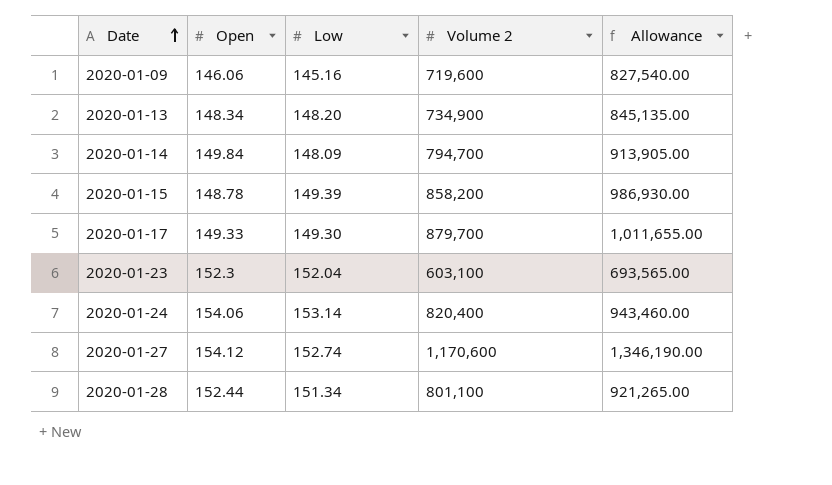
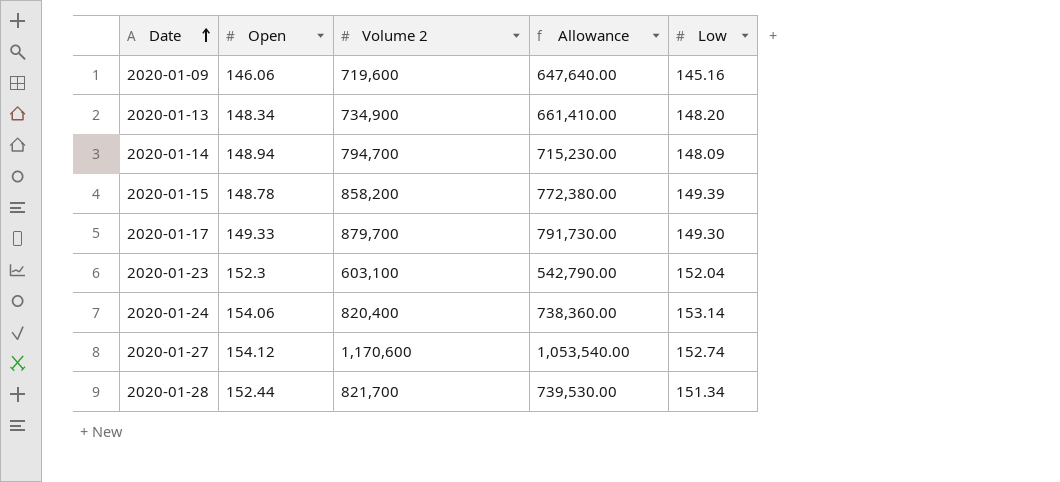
column Allowance | formula: [Volume 2] * 1.15 -> [Volume 2] * 0.9
column Low | position: 3 -> 5
2020-01-14 | Open: 149.84 -> 148.94
2020-01-28 | Volume 2: 801,100 -> 821,700

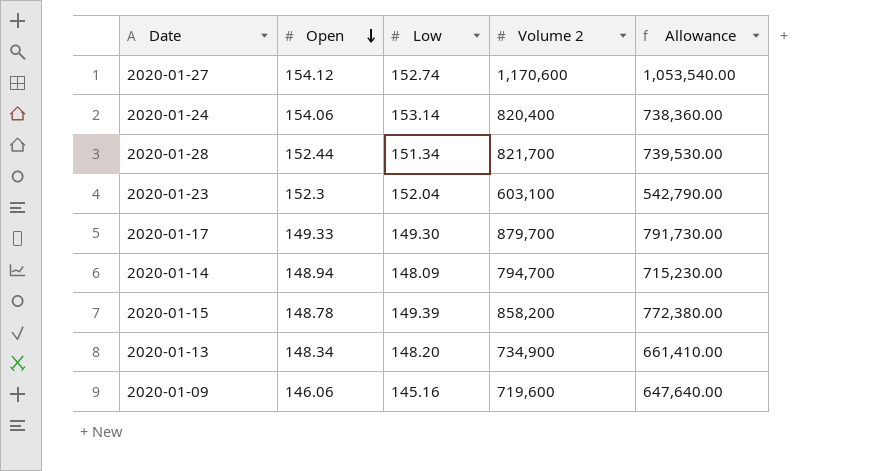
row order: Date ascending -> Open descending
column Low | position: 5 -> 3

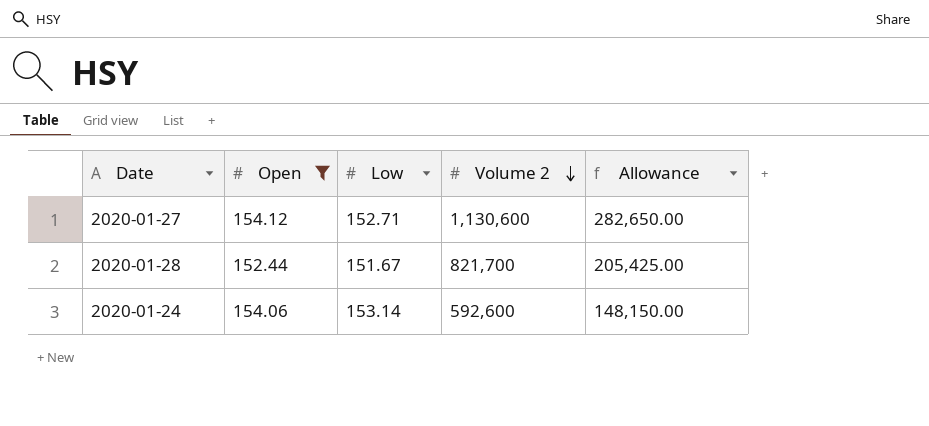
filter: none -> Open >= 152.44
row order: Open descending -> Volume 2 descending
column Allowance | formula: [Volume 2] * 0.9 -> [Volume 2] * 0.25
2020-01-27 | Low: 152.74 -> 152.71
2020-01-27 | Volume 2: 1,170,600 -> 1,130,600
2020-01-28 | Low: 151.34 -> 151.67
2020-01-24 | Volume 2: 820,400 -> 592,600

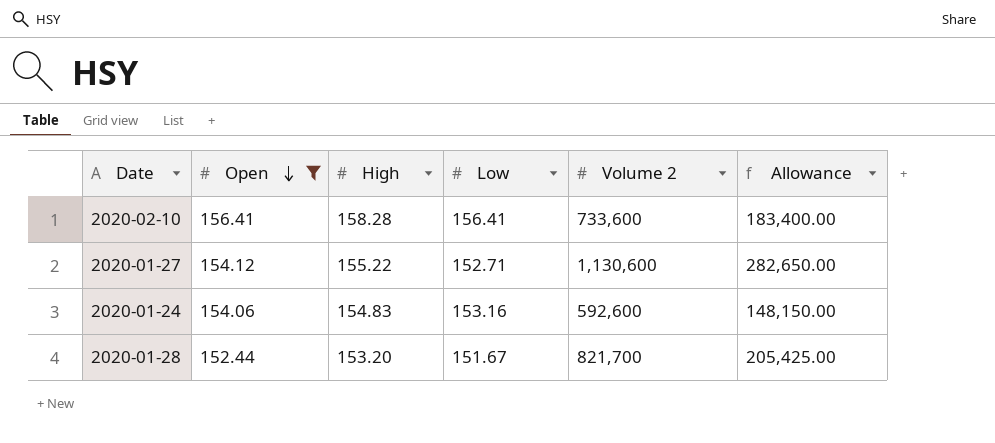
row order: Volume 2 descending -> Open descending
column High | position: none -> 3
row 2020-02-10: none -> 156.41 | 158.28 | 156.41 | 733,600 | 183,400.00
2020-01-24 | Low: 153.14 -> 153.16

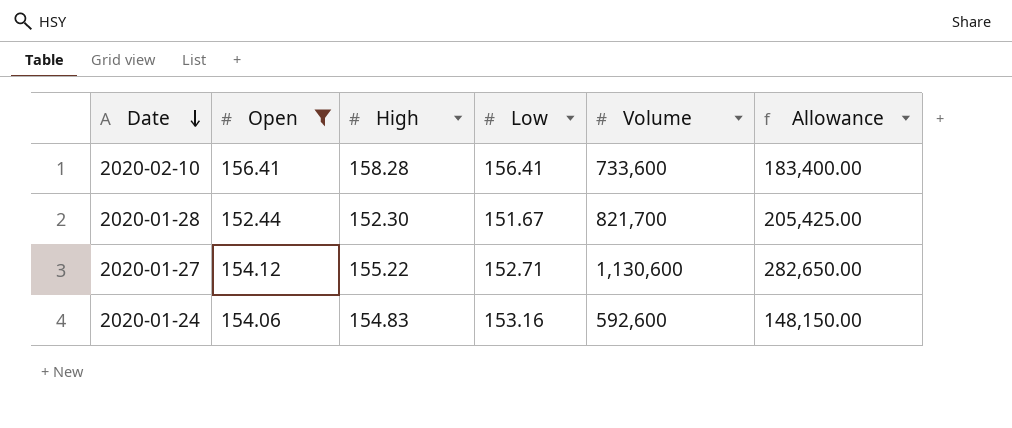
row order: Open descending -> Date descending
column name: Volume 2 -> Volume
2020-01-28 | High: 153.20 -> 152.30

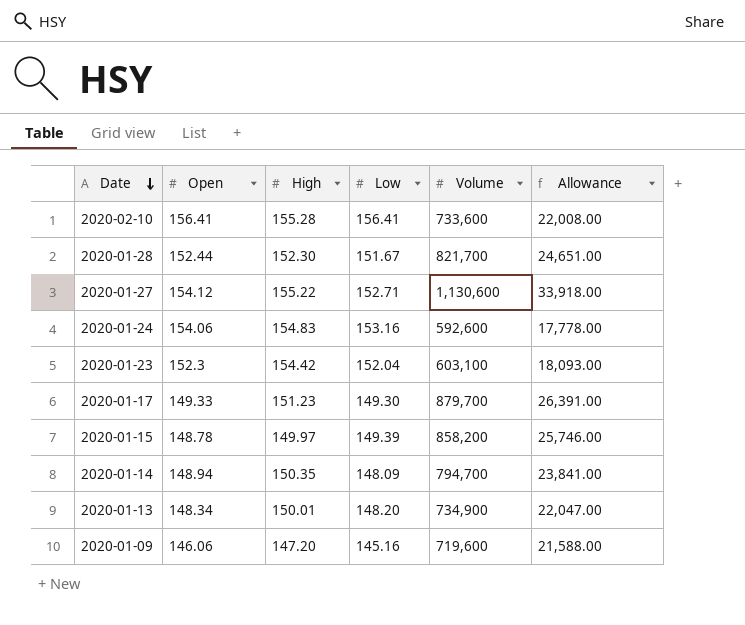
filter: Open >= 152.44 -> none
column Allowance | formula: [Volume] * 0.25 -> [Volume] * 0.03
2020-02-10 | High: 158.28 -> 155.28

